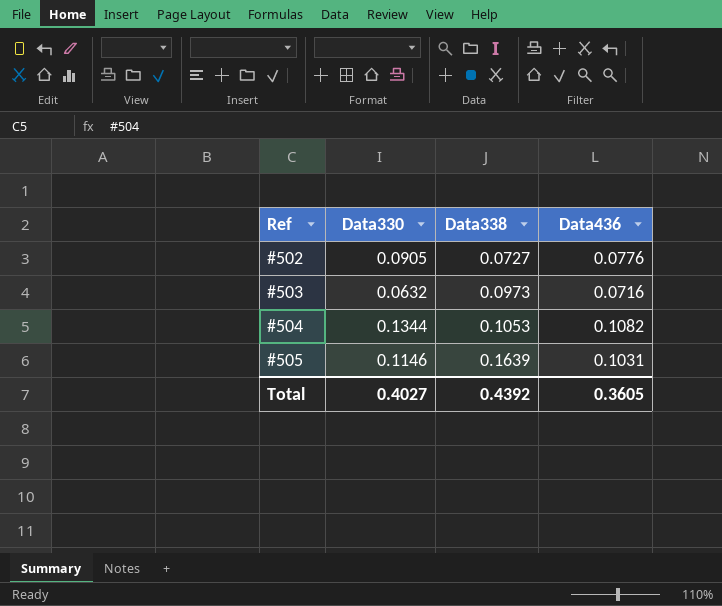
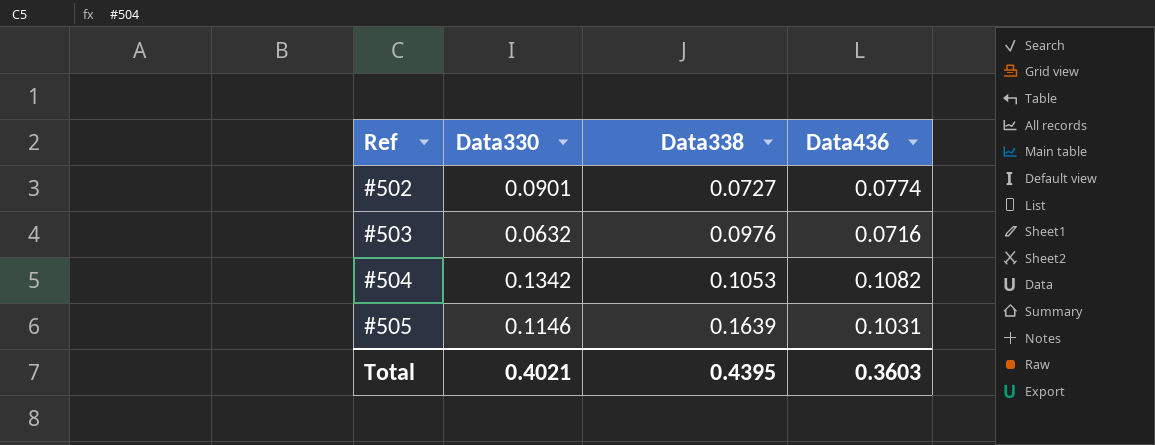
#502 | Data330: 0.0905 -> 0.0901
#502 | Data436: 0.0776 -> 0.0774
#503 | Data338: 0.0973 -> 0.0976
#504 | Data330: 0.1344 -> 0.1342
Total | Data330: 0.4027 -> 0.4021
Total | Data338: 0.4392 -> 0.4395
Total | Data436: 0.3605 -> 0.3603

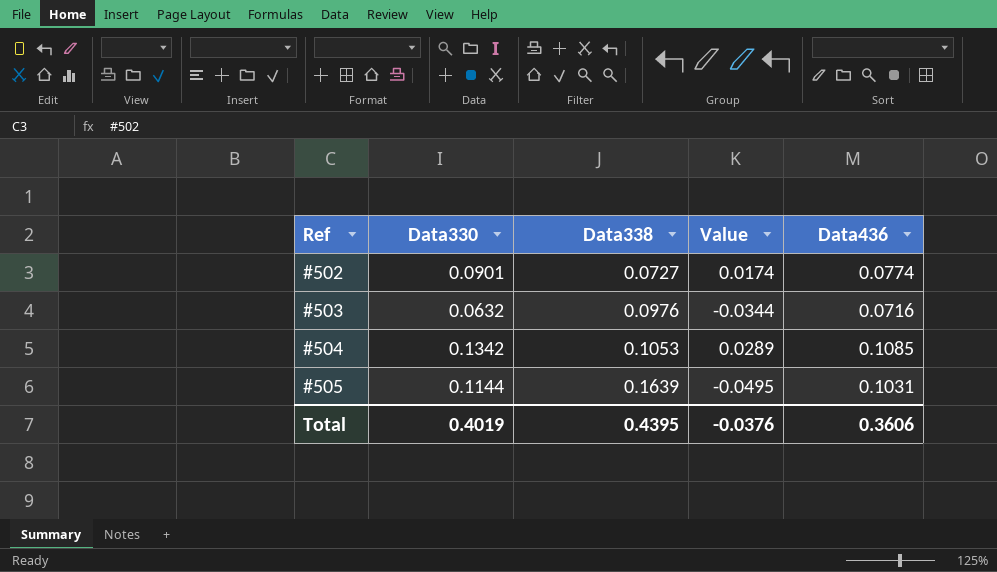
column Value | formula: none -> [Data330] - [Data338]
#504 | Data436: 0.1082 -> 0.1085
#505 | Data330: 0.1146 -> 0.1144
Total | Data330: 0.4021 -> 0.4019
Total | Data436: 0.3603 -> 0.3606

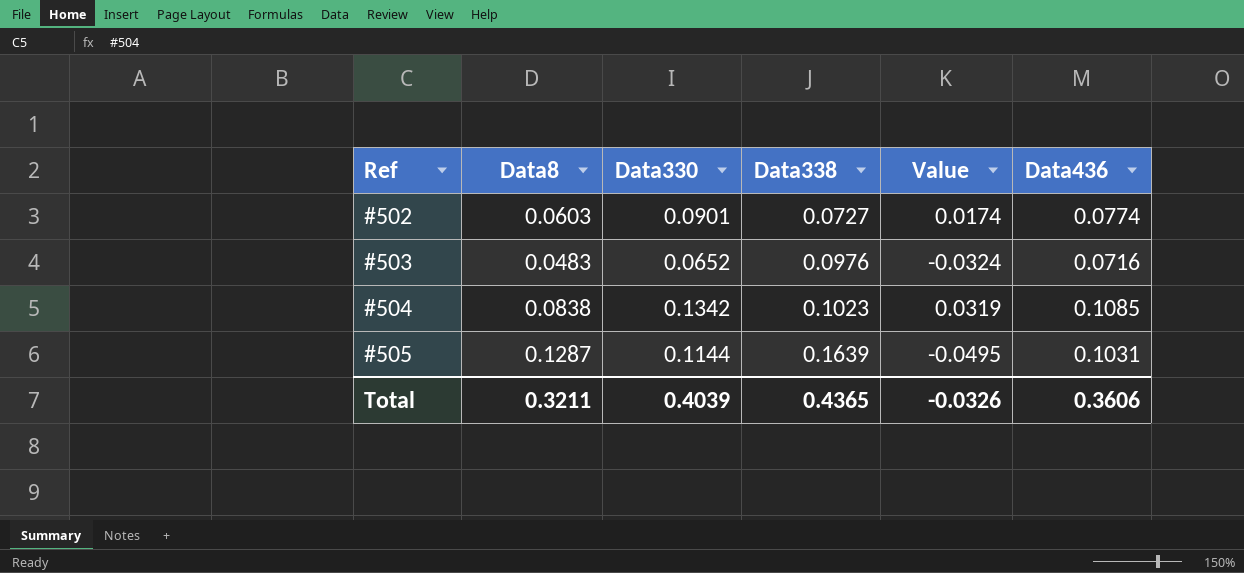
column Data8 | position: none -> 2
#503 | Data330: 0.0632 -> 0.0652
#503 | Value: -0.0344 -> -0.0324
#504 | Data338: 0.1053 -> 0.1023
#504 | Value: 0.0289 -> 0.0319
Total | Data330: 0.4019 -> 0.4039
Total | Data338: 0.4395 -> 0.4365
Total | Value: -0.0376 -> -0.0326

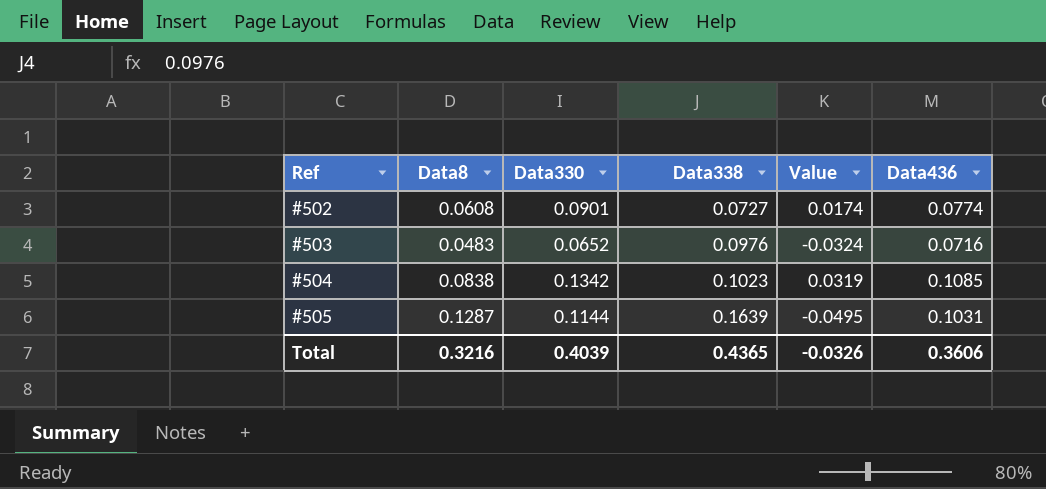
#502 | Data8: 0.0603 -> 0.0608
Total | Data8: 0.3211 -> 0.3216

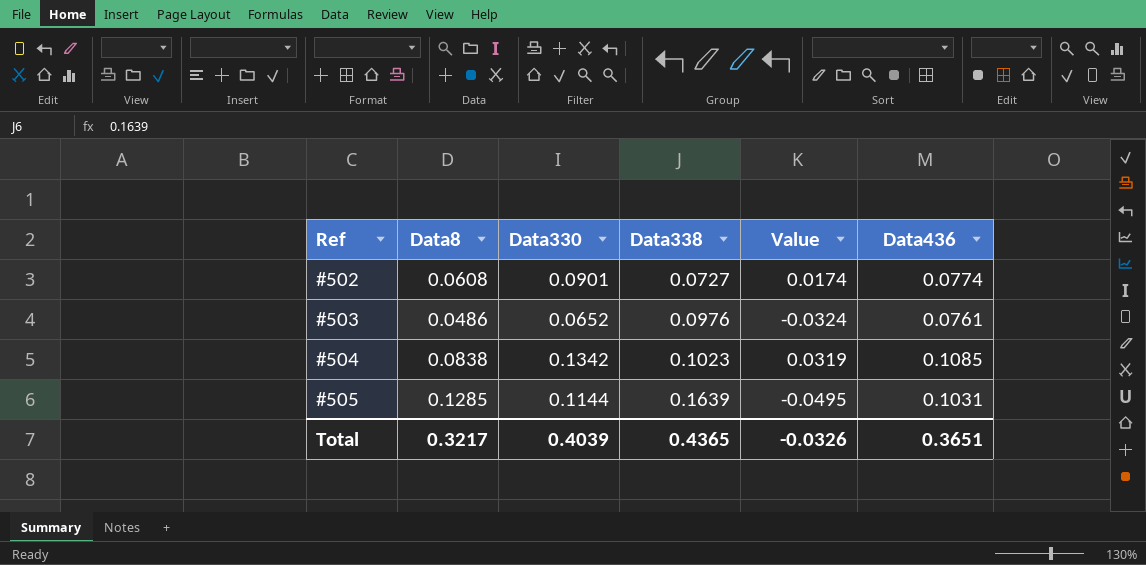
#503 | Data8: 0.0483 -> 0.0486
#503 | Data436: 0.0716 -> 0.0761
#505 | Data8: 0.1287 -> 0.1285
Total | Data8: 0.3216 -> 0.3217
Total | Data436: 0.3606 -> 0.3651

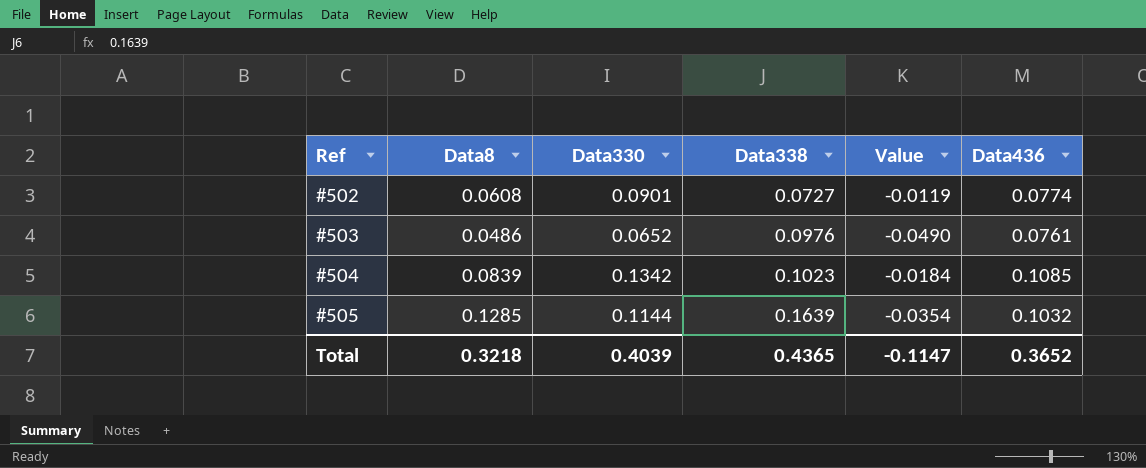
column Value | formula: [Data330] - [Data338] -> [Data8] - [Data338]
#504 | Data8: 0.0838 -> 0.0839
#505 | Data436: 0.1031 -> 0.1032
Total | Data8: 0.3217 -> 0.3218
Total | Value: -0.0326 -> -0.1147
Total | Data436: 0.3651 -> 0.3652

